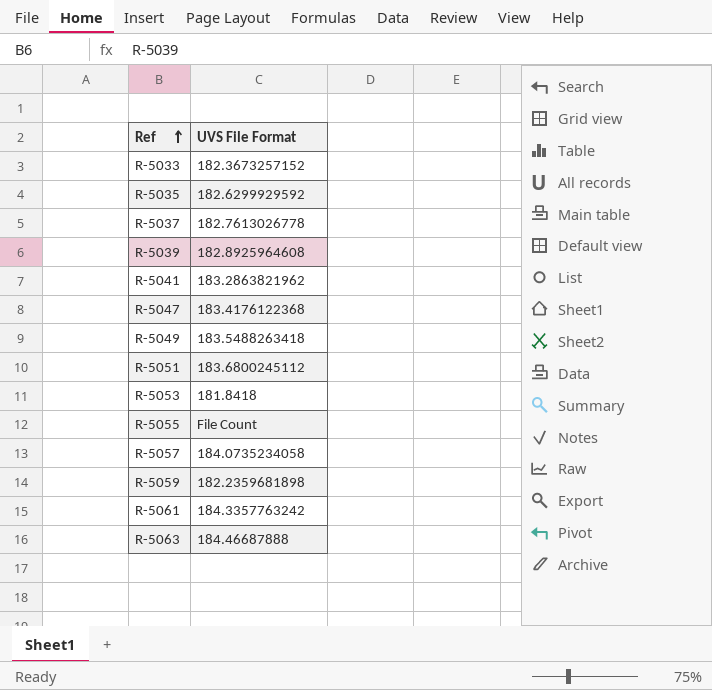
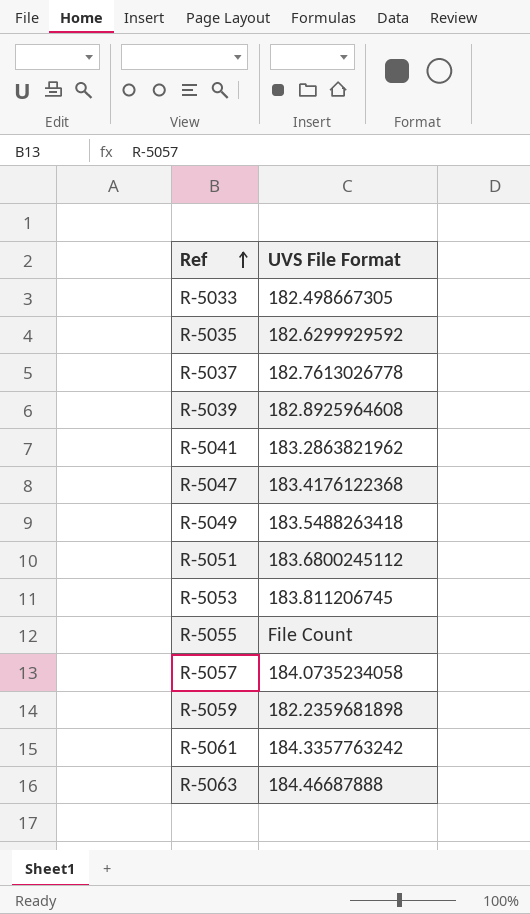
R-5033 | UVS File Format: 182.3673257152 -> 182.498667305
R-5053 | UVS File Format: 181.8418 -> 183.811206745

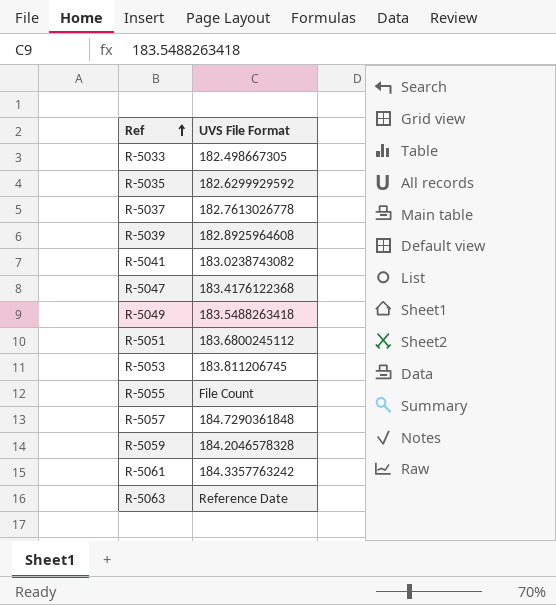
R-5041 | UVS File Format: 183.2863821962 -> 183.0238743082
R-5057 | UVS File Format: 184.0735234058 -> 184.7290361848
R-5059 | UVS File Format: 182.2359681898 -> 184.2046578328
R-5063 | UVS File Format: 184.46687888 -> Reference Date

